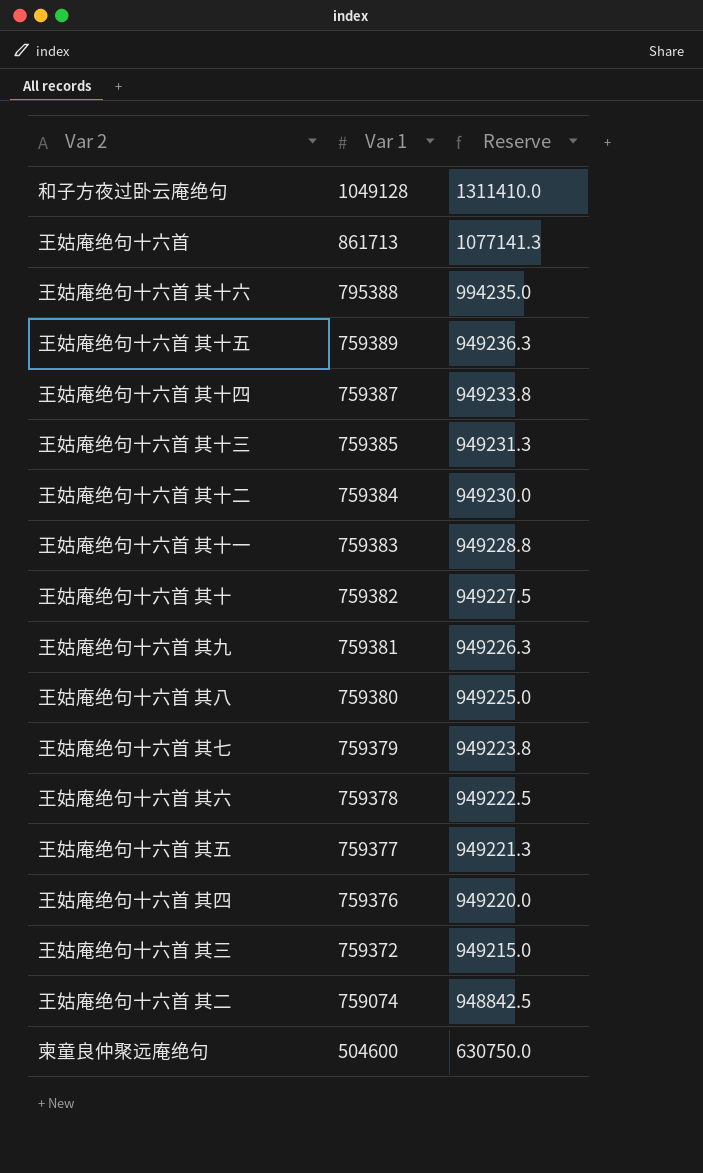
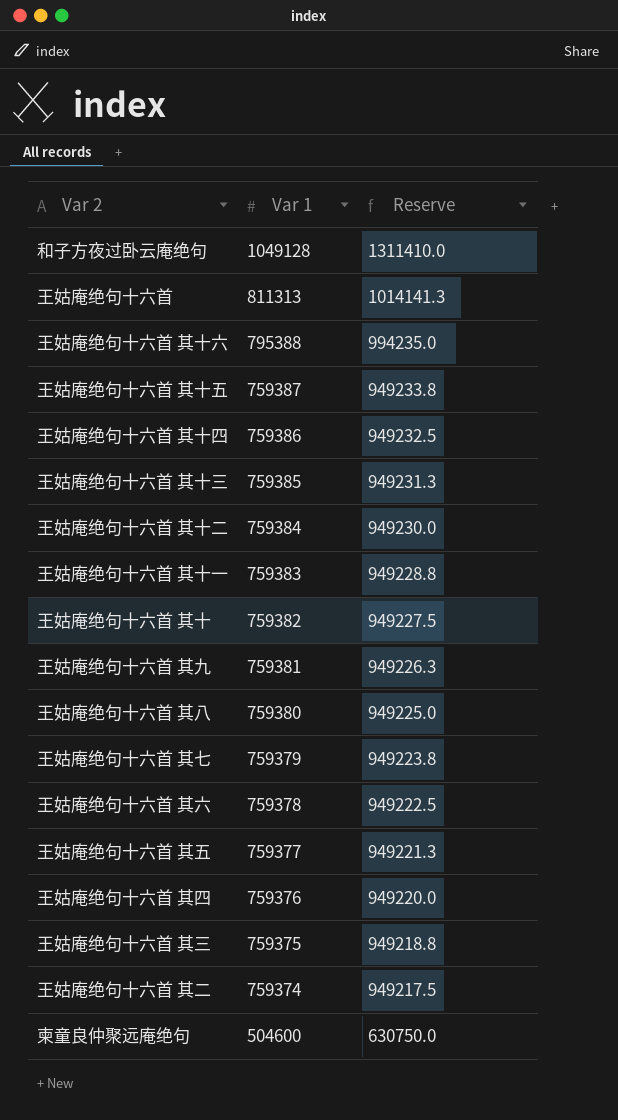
王姑庵绝句十六首 | Var 1: 861713 -> 811313
王姑庵绝句十六首 | Reserve: 1077141.3 -> 1014141.3
王姑庵绝句十六首 其十五 | Var 1: 759389 -> 759387
王姑庵绝句十六首 其十五 | Reserve: 949236.3 -> 949233.8
王姑庵绝句十六首 其十四 | Var 1: 759387 -> 759386
王姑庵绝句十六首 其十四 | Reserve: 949233.8 -> 949232.5
王姑庵绝句十六首 其三 | Var 1: 759372 -> 759375
王姑庵绝句十六首 其三 | Reserve: 949215.0 -> 949218.8
王姑庵绝句十六首 其二 | Var 1: 759074 -> 759374
王姑庵绝句十六首 其二 | Reserve: 948842.5 -> 949217.5

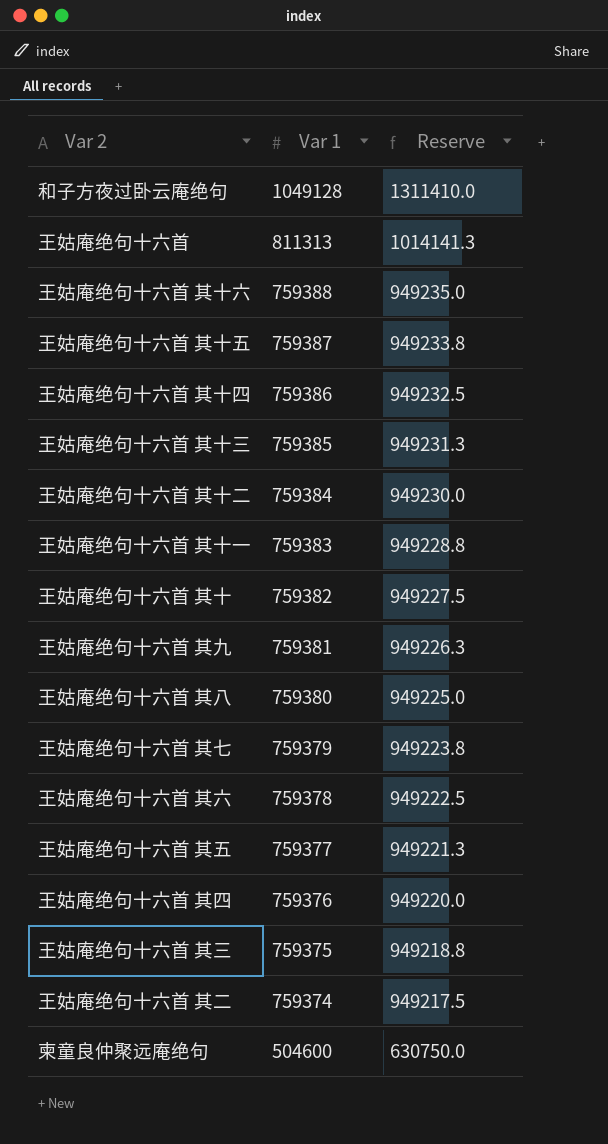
王姑庵绝句十六首 其十六 | Var 1: 795388 -> 759388
王姑庵绝句十六首 其十六 | Reserve: 994235.0 -> 949235.0

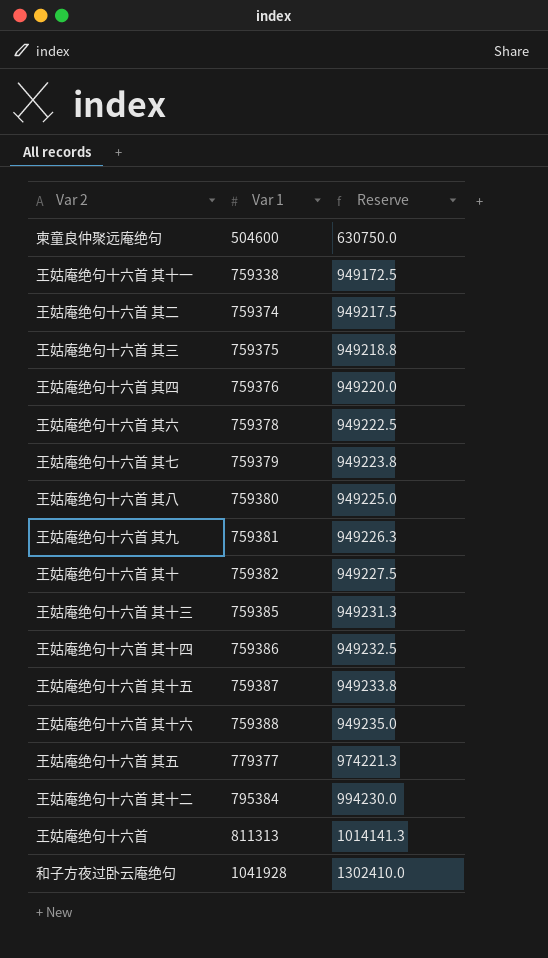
row order: Var 1 descending -> Var 1 ascending
王姑庵绝句十六首 其十一 | Var 1: 759383 -> 759338
王姑庵绝句十六首 其十一 | Reserve: 949228.8 -> 949172.5
王姑庵绝句十六首 其五 | Var 1: 759377 -> 779377
王姑庵绝句十六首 其五 | Reserve: 949221.3 -> 974221.3
王姑庵绝句十六首 其十二 | Var 1: 759384 -> 795384
王姑庵绝句十六首 其十二 | Reserve: 949230.0 -> 994230.0
和子方夜过卧云庵绝句 | Var 1: 1049128 -> 1041928
和子方夜过卧云庵绝句 | Reserve: 1311410.0 -> 1302410.0

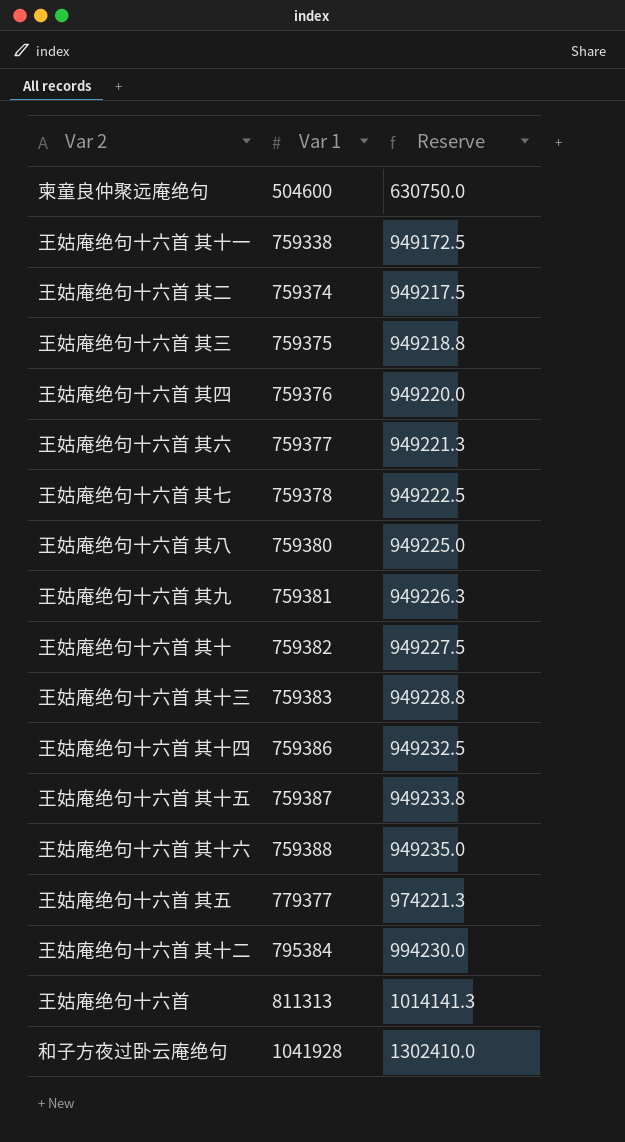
王姑庵绝句十六首 其六 | Var 1: 759378 -> 759377
王姑庵绝句十六首 其六 | Reserve: 949222.5 -> 949221.3
王姑庵绝句十六首 其七 | Var 1: 759379 -> 759378
王姑庵绝句十六首 其七 | Reserve: 949223.8 -> 949222.5
王姑庵绝句十六首 其十三 | Var 1: 759385 -> 759383
王姑庵绝句十六首 其十三 | Reserve: 949231.3 -> 949228.8

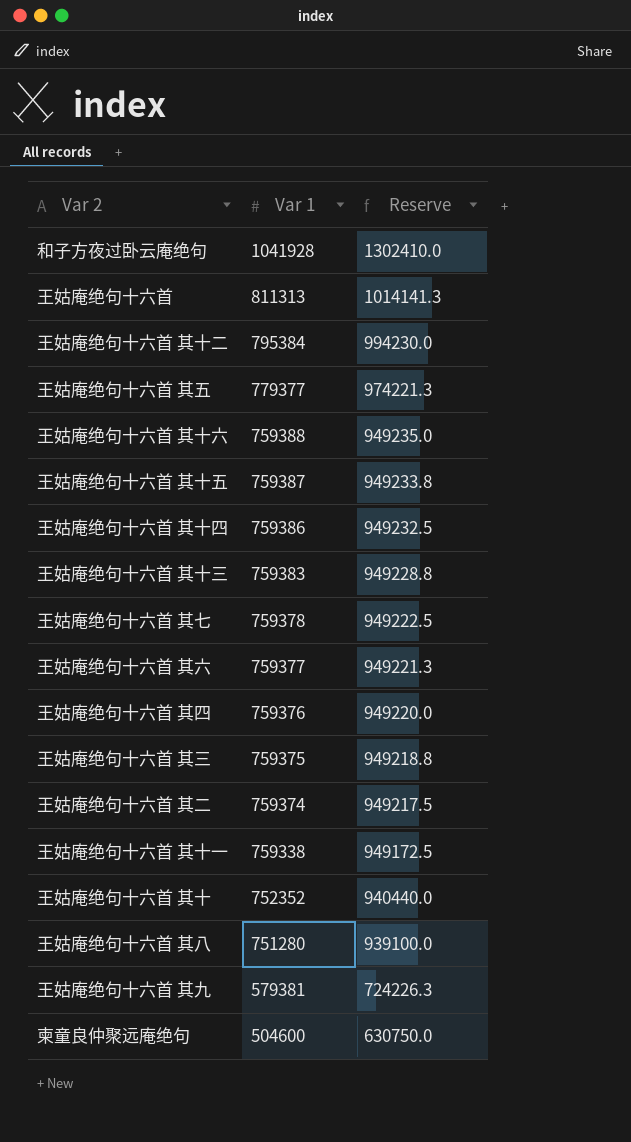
row order: Var 1 ascending -> Var 1 descending
王姑庵绝句十六首 其十 | Var 1: 759382 -> 752352
王姑庵绝句十六首 其十 | Reserve: 949227.5 -> 940440.0
王姑庵绝句十六首 其八 | Var 1: 759380 -> 751280
王姑庵绝句十六首 其八 | Reserve: 949225.0 -> 939100.0
王姑庵绝句十六首 其九 | Var 1: 759381 -> 579381
王姑庵绝句十六首 其九 | Reserve: 949226.3 -> 724226.3

